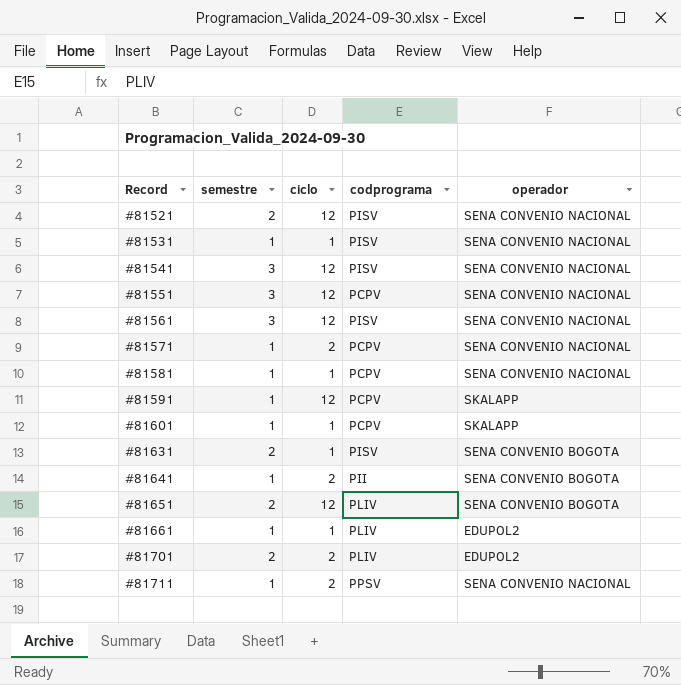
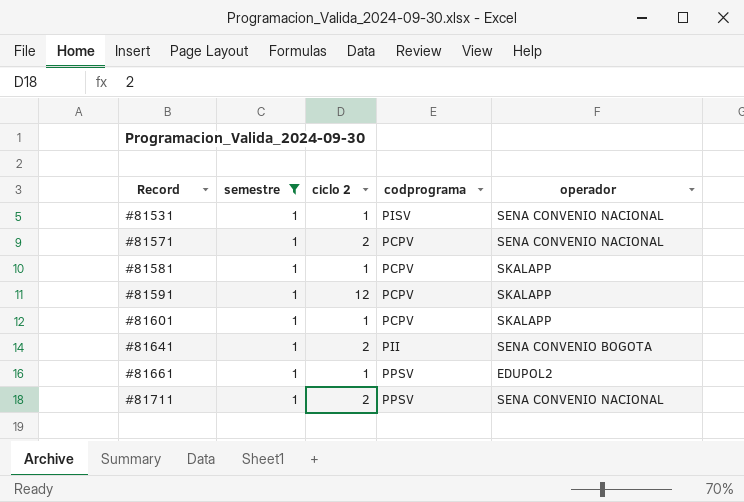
filter: none -> semestre = 1
column name: ciclo -> ciclo 2
#81581 | operador: SENA CONVENIO NACIONAL -> SKALAPP
#81661 | codprograma: PLIV -> PPSV

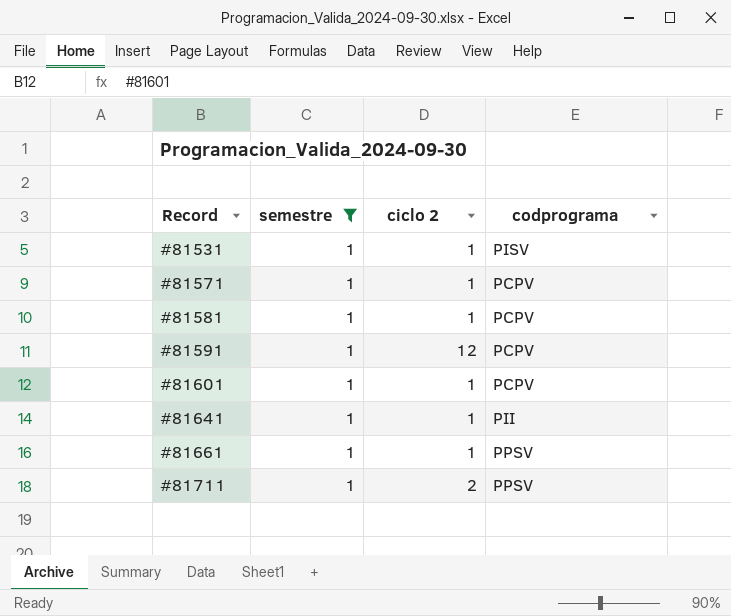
column operador | position: 5 -> none
#81571 | ciclo 2: 2 -> 1
#81641 | ciclo 2: 2 -> 1

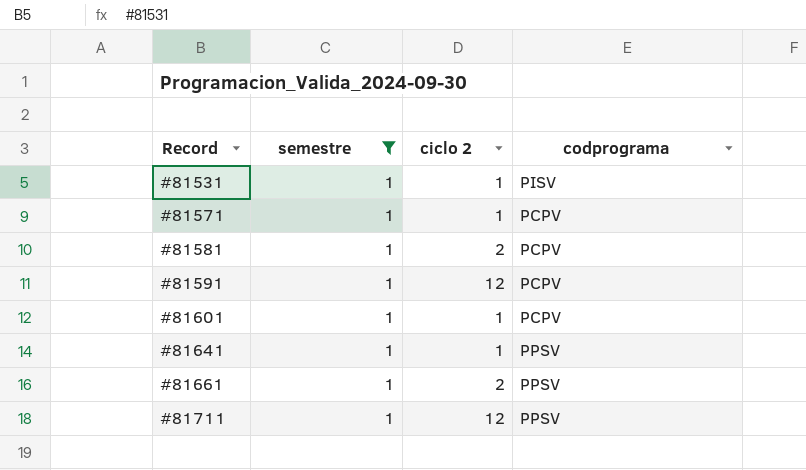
#81581 | ciclo 2: 1 -> 2
#81641 | codprograma: PII -> PPSV
#81661 | ciclo 2: 1 -> 2
#81711 | ciclo 2: 2 -> 12

